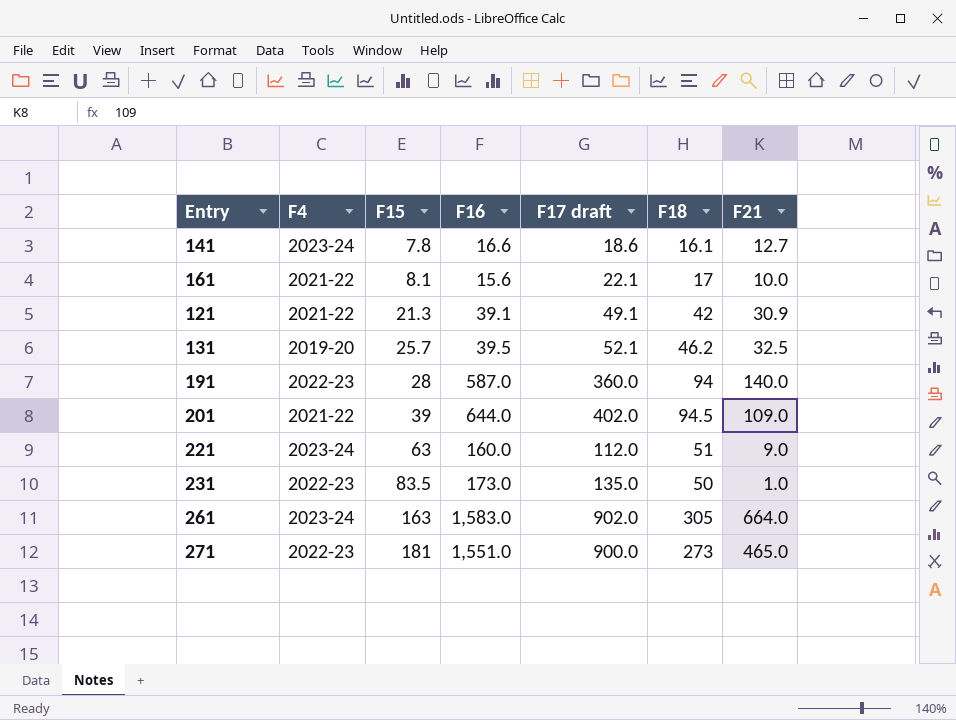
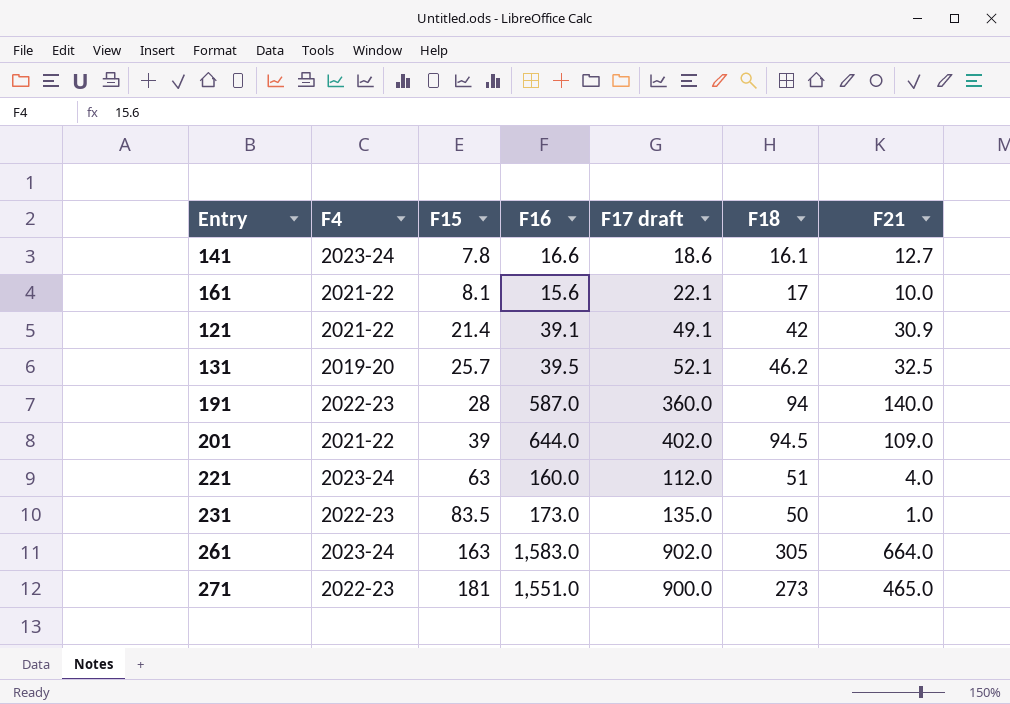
121 | F15: 21.3 -> 21.4
221 | F21: 9.0 -> 4.0

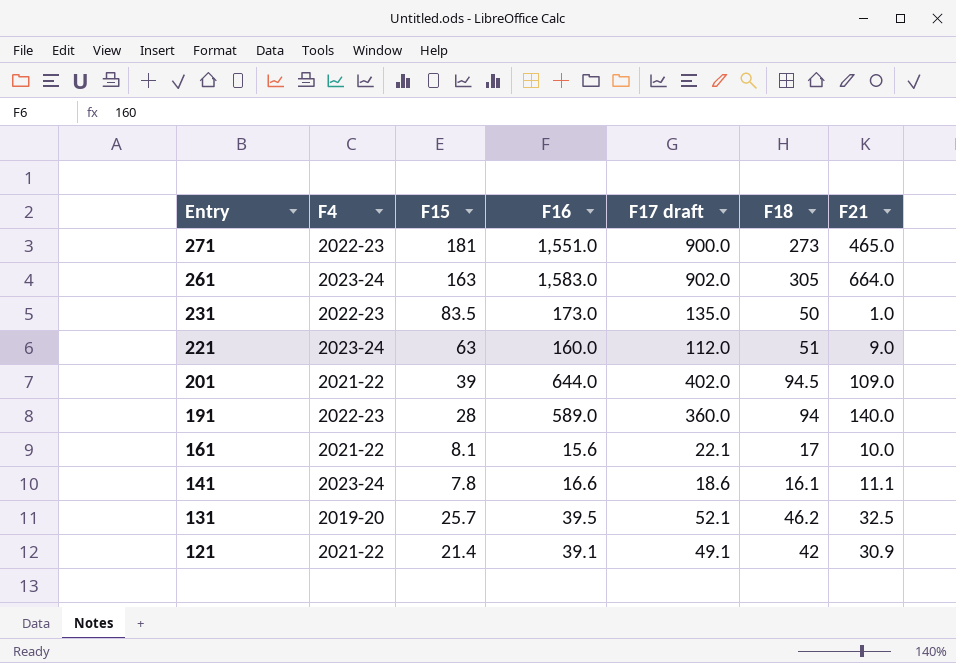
row order: F15 ascending -> Entry descending
221 | F21: 4.0 -> 9.0
191 | F16: 587.0 -> 589.0
141 | F21: 12.7 -> 11.1

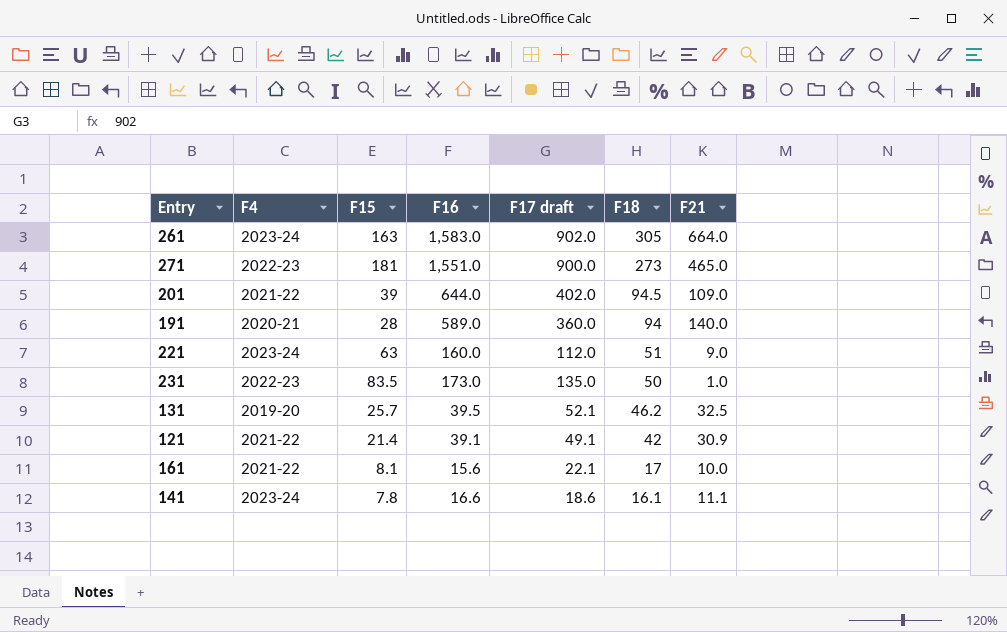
row order: Entry descending -> F18 descending
191 | F4: 2022-23 -> 2020-21

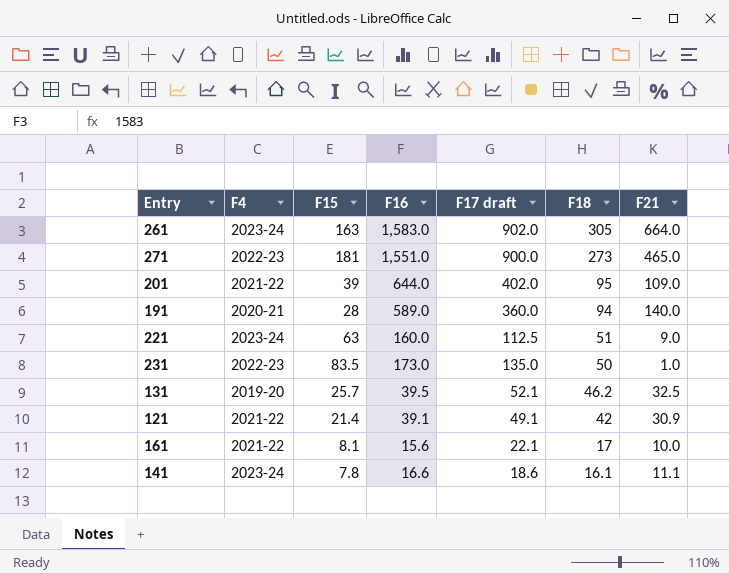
201 | F18: 94.5 -> 95
221 | F17 draft: 112.0 -> 112.5

